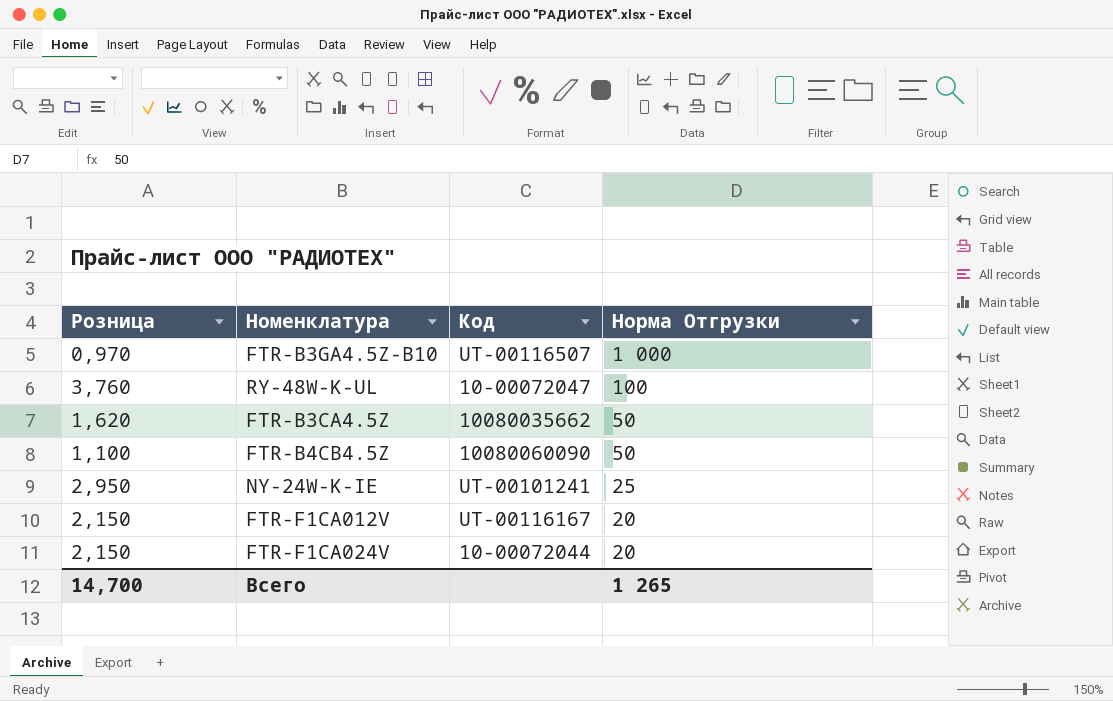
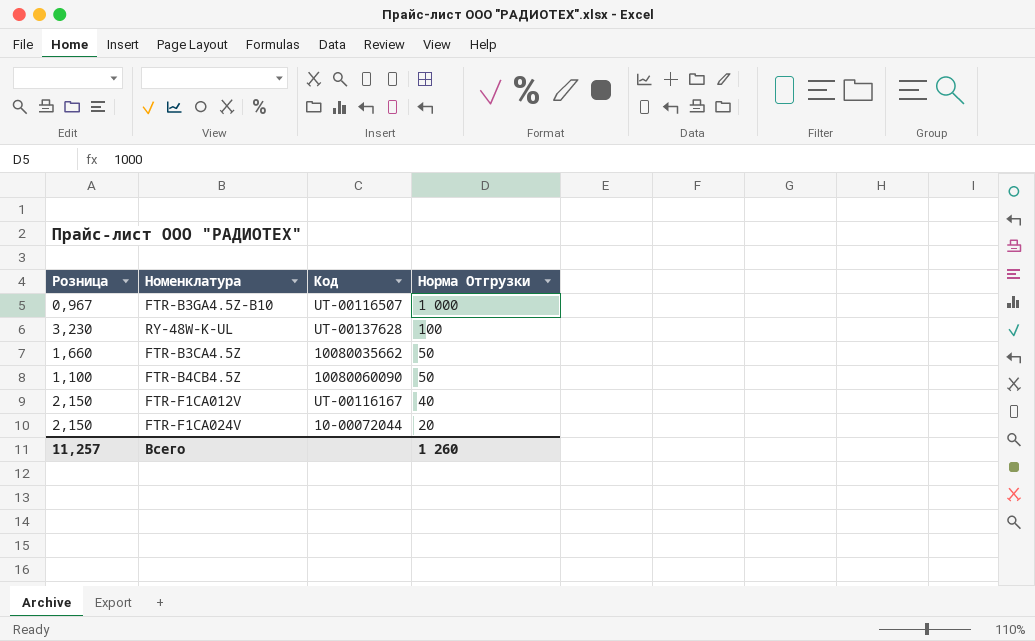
row NY-24W-K-IE: 2,950 | UT-00101241 | 25 -> none
FTR-B3GA4.5Z-B10 | Розница: 0,970 -> 0,967
RY-48W-K-UL | Розница: 3,760 -> 3,230
RY-48W-K-UL | Код: 10-00072047 -> UT-00137628
FTR-B3CA4.5Z | Розница: 1,620 -> 1,660
FTR-F1CA012V | Норма Отгрузки: 20 -> 40
Всего | Розница: 14,700 -> 11,257
Всего | Норма Отгрузки: 1 265 -> 1 260

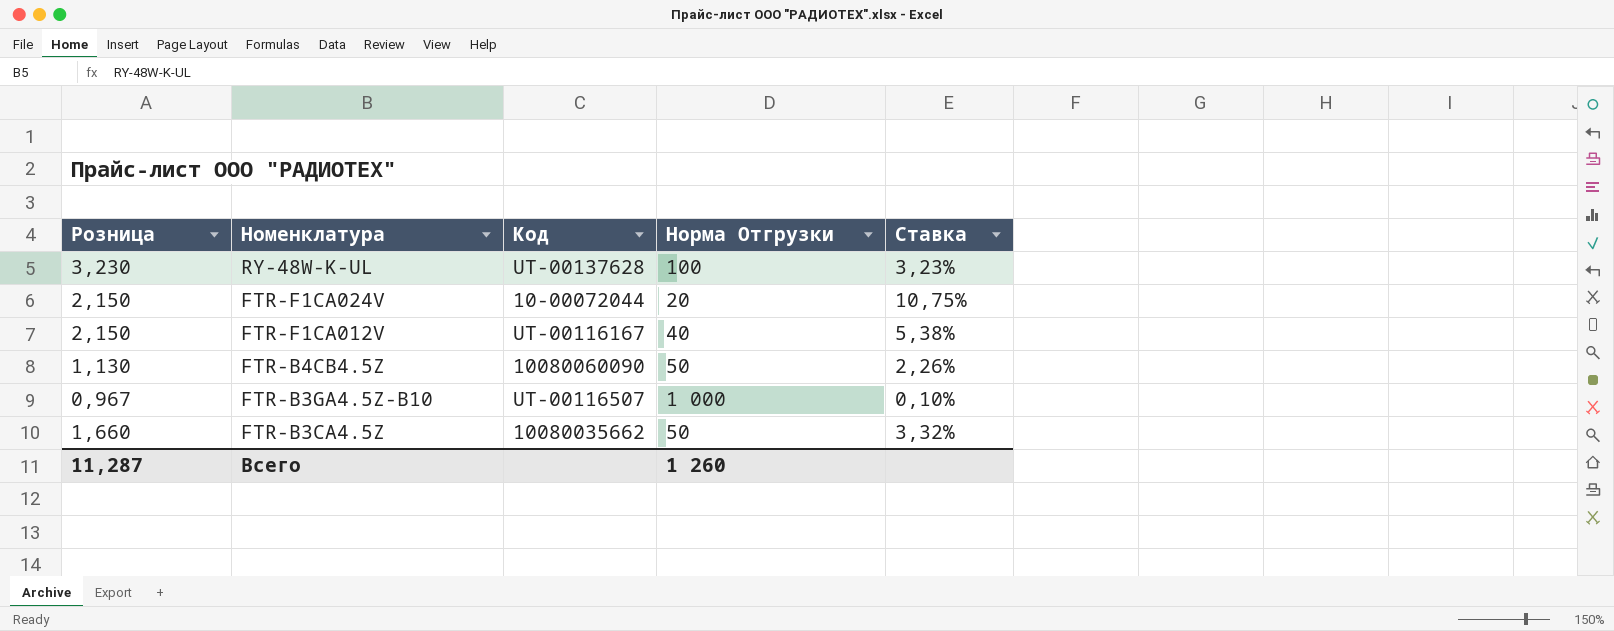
row order: Норма Отгрузки descending -> Номенклатура descending
column Ставка | formula: none -> [Розница] / [Норма Отгрузки]
FTR-B4CB4.5Z | Розница: 1,100 -> 1,130
Всего | Розница: 11,257 -> 11,287

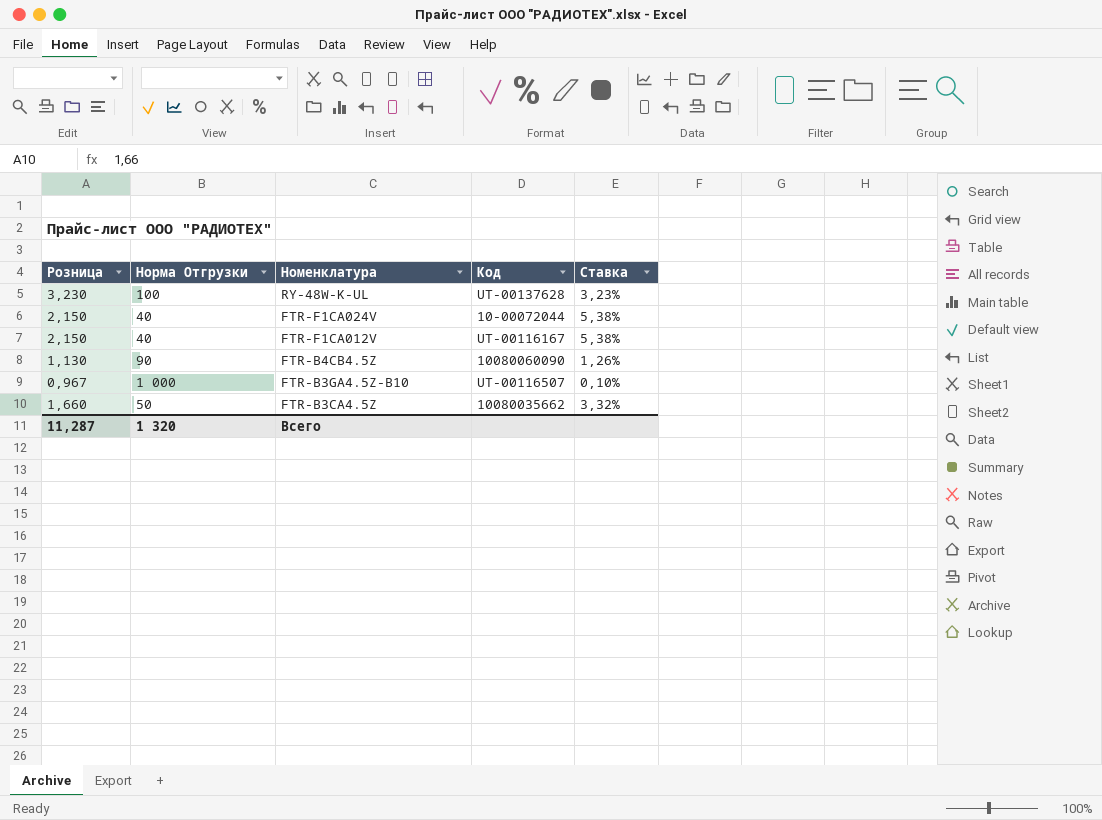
column Норма Отгрузки | position: 4 -> 2
FTR-F1CA024V | Норма Отгрузки: 20 -> 40
FTR-F1CA024V | Ставка: 10,75% -> 5,38%
FTR-B4CB4.5Z | Норма Отгрузки: 50 -> 90
FTR-B4CB4.5Z | Ставка: 2,26% -> 1,26%
Всего | Норма Отгрузки: 1 260 -> 1 320

